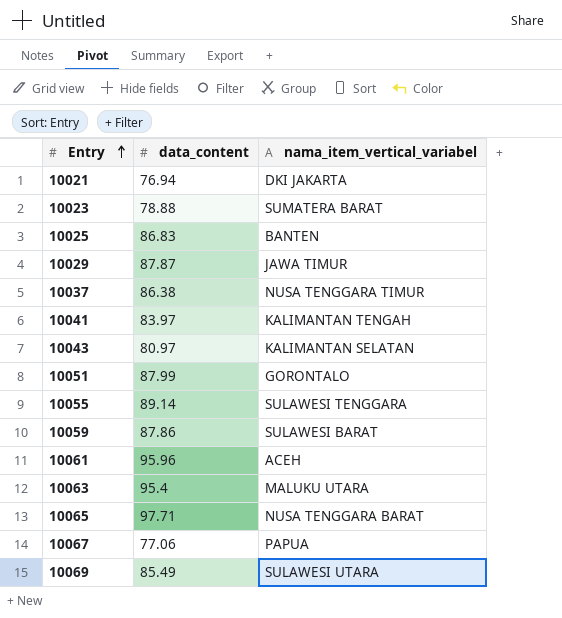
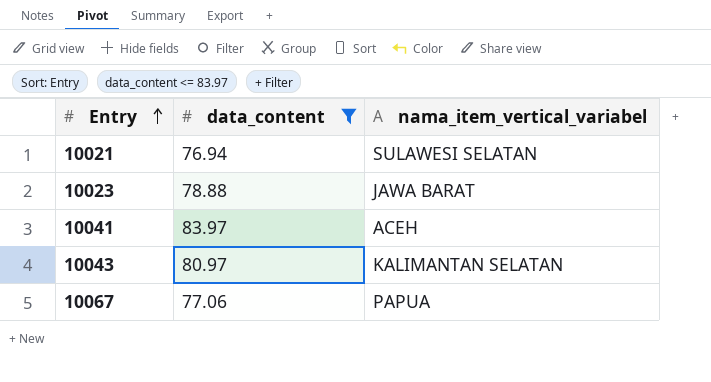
filter: none -> data_content <= 83.97
10021 | nama_item_vertical_variabel: DKI JAKARTA -> SULAWESI SELATAN
10023 | nama_item_vertical_variabel: SUMATERA BARAT -> JAWA BARAT
10041 | nama_item_vertical_variabel: KALIMANTAN TENGAH -> ACEH

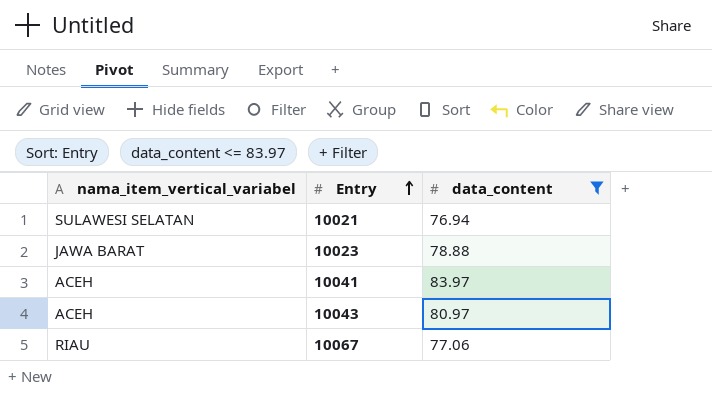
column nama_item_vertical_variabel | position: 3 -> 1
10043 | nama_item_vertical_variabel: KALIMANTAN SELATAN -> ACEH
10067 | nama_item_vertical_variabel: PAPUA -> RIAU

